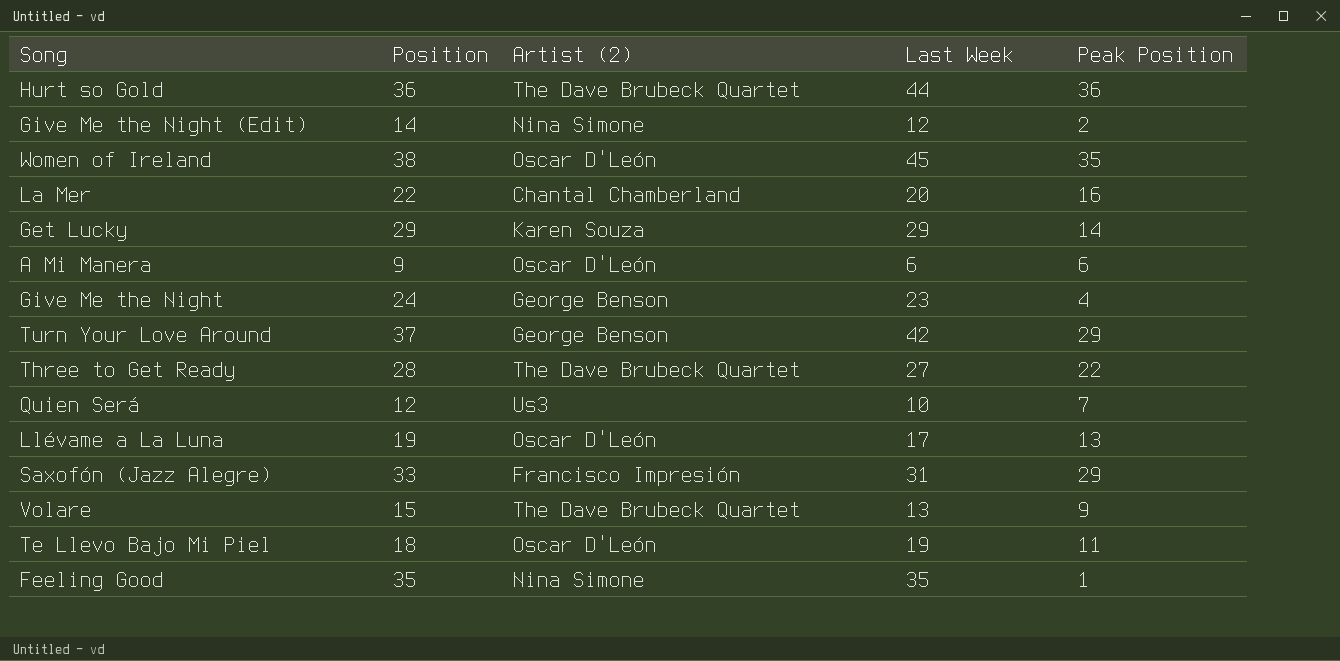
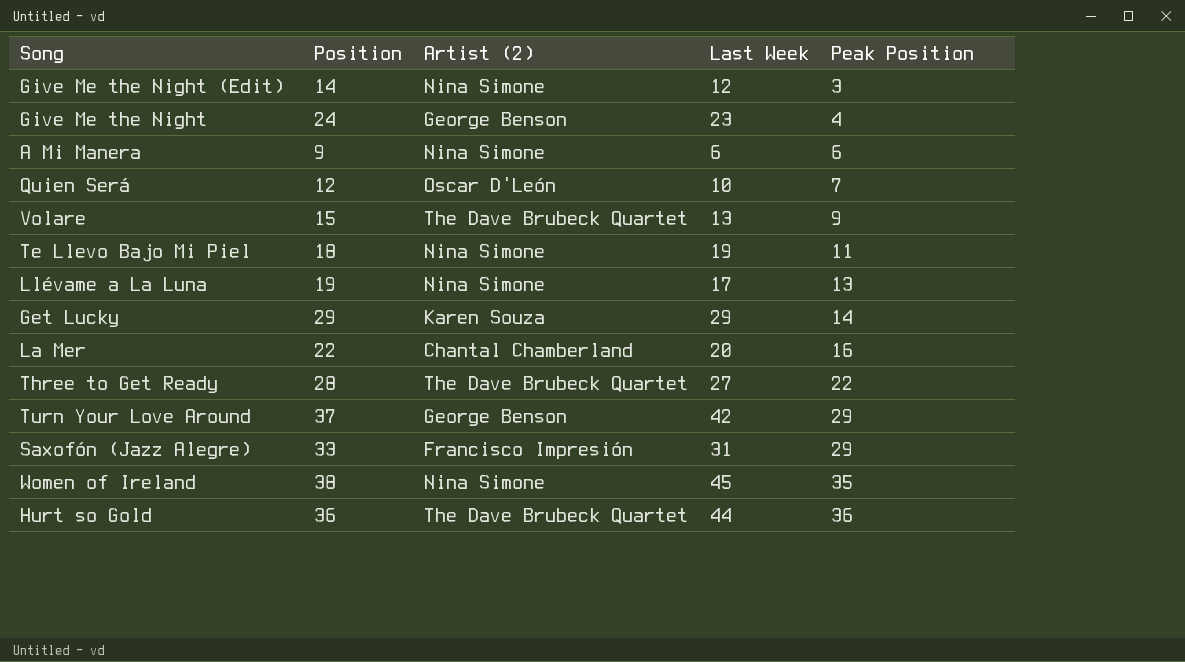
row order: none -> Peak Position ascending
row Feeling Good: 35 | Nina Simone | 35 | 1 -> none
Give Me the Night (Edit) | Peak Position: 2 -> 3
A Mi Manera | Artist (2): Oscar D'León -> Nina Simone
Quien Será | Artist (2): Us3 -> Oscar D'León
Te Llevo Bajo Mi Piel | Artist (2): Oscar D'León -> Nina Simone
Llévame a La Luna | Artist (2): Oscar D'León -> Nina Simone
Women of Ireland | Artist (2): Oscar D'León -> Nina Simone

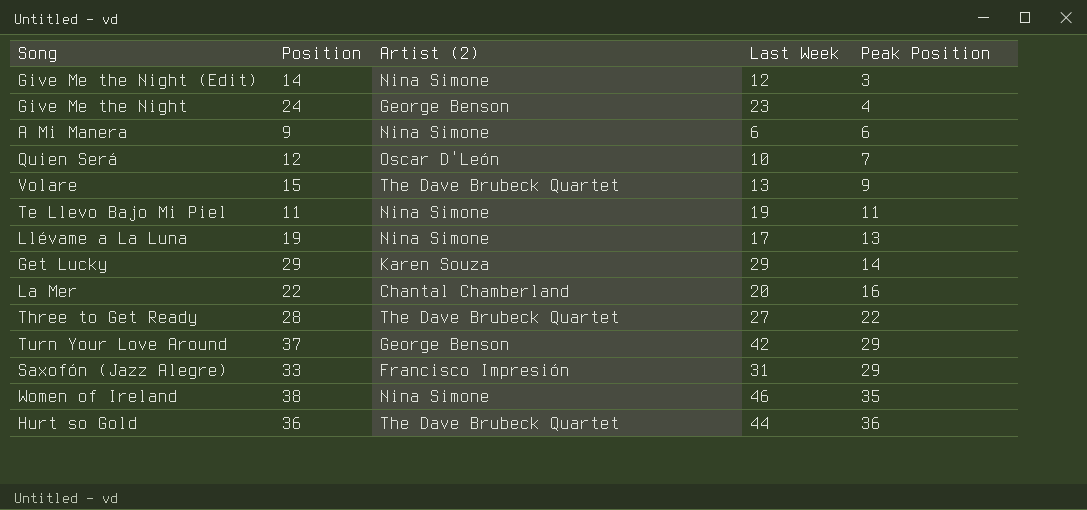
Te Llevo Bajo Mi Piel | Position: 18 -> 11
Women of Ireland | Last Week: 45 -> 46

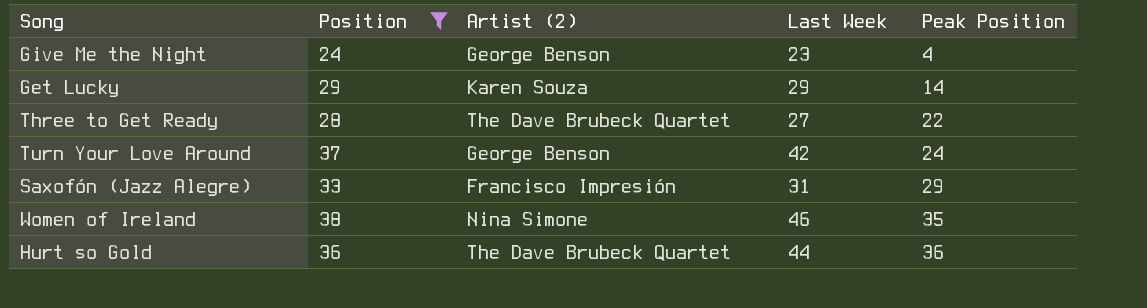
filter: none -> Position >= 24
Turn Your Love Around | Peak Position: 29 -> 24

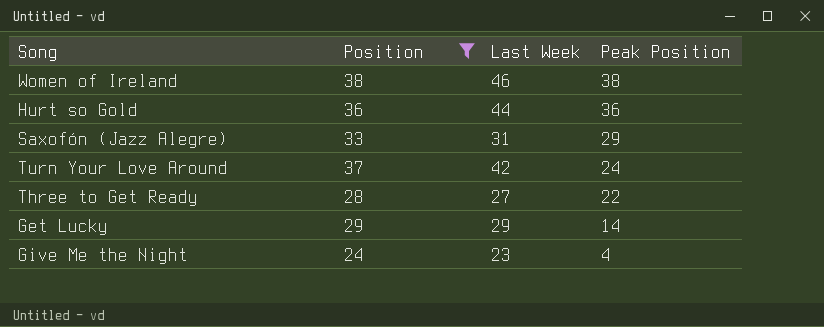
row order: Peak Position ascending -> Peak Position descending
column Artist (2) | position: 3 -> none
Women of Ireland | Peak Position: 35 -> 38

